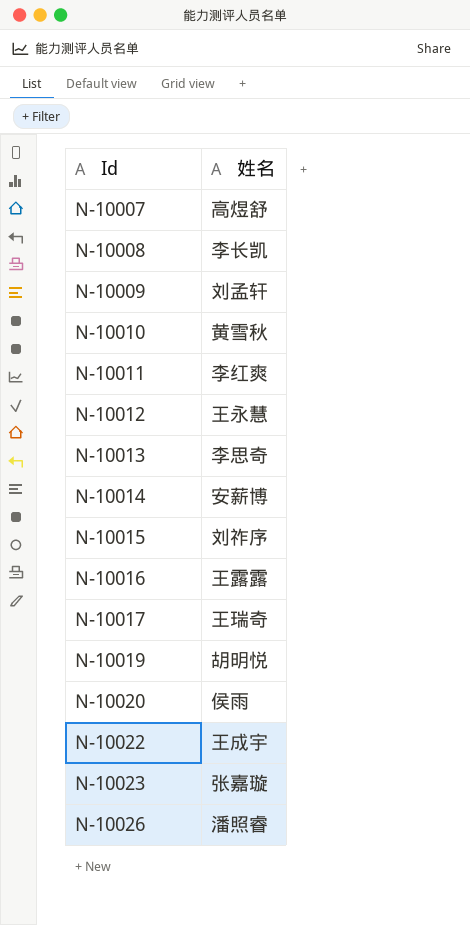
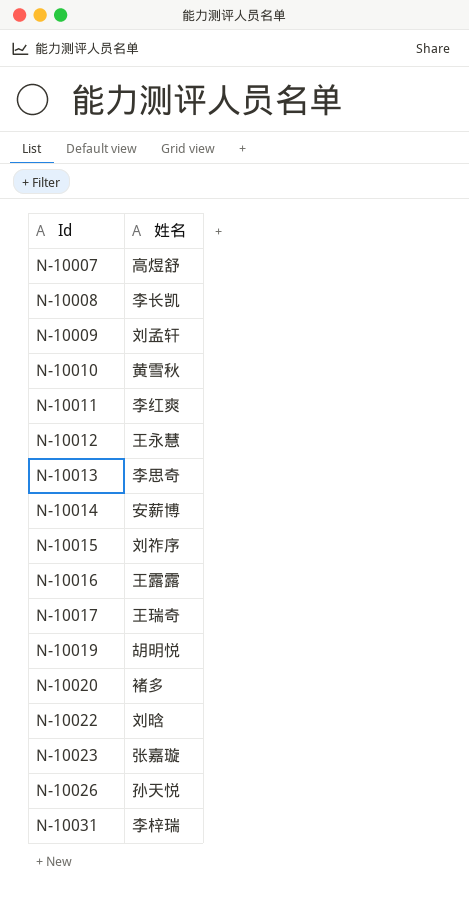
N-10020 | 姓名: 侯雨 -> 褚多
N-10022 | 姓名: 王成宇 -> 刘晗
N-10026 | 姓名: 潘照睿 -> 孙天悦
row N-10031: none -> 李梓瑞

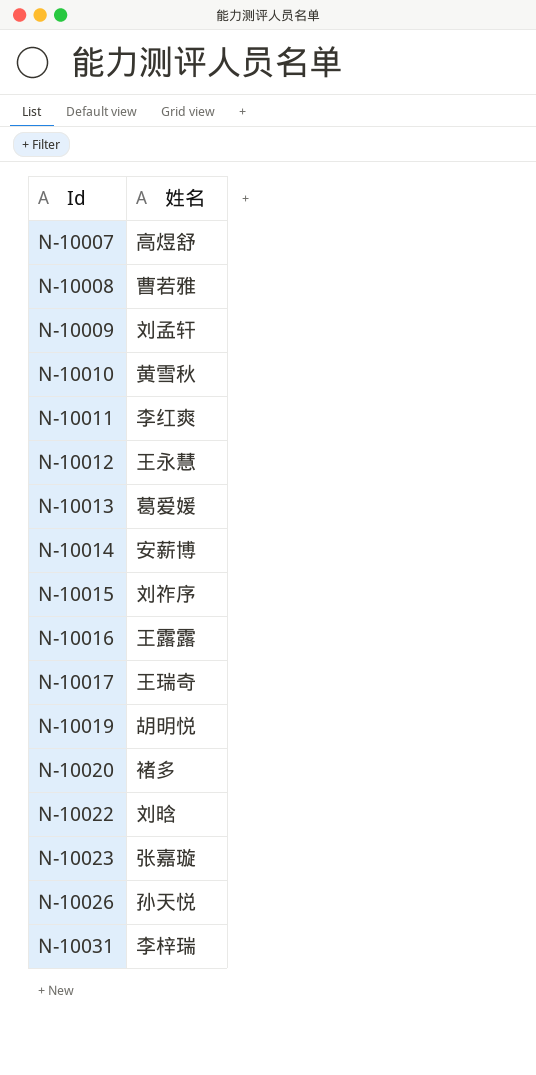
N-10008 | 姓名: 李长凯 -> 曹若雅
N-10013 | 姓名: 李思奇 -> 葛爱媛

